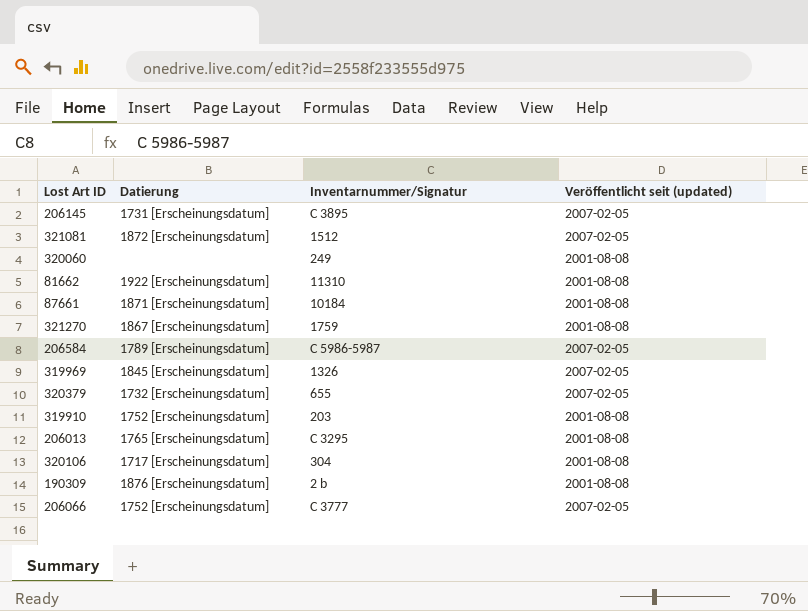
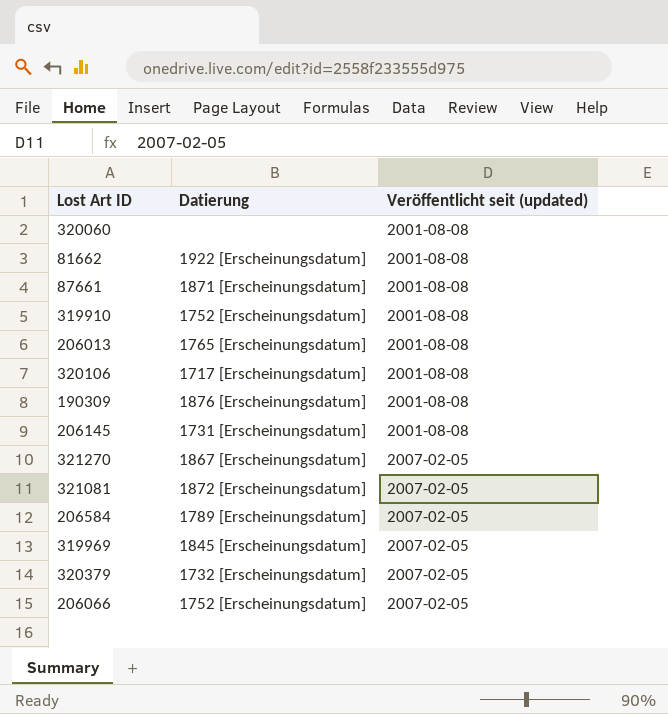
row order: none -> Veröffentlicht seit (updated) ascending
column Inventarnummer/Signatur | position: 3 -> none
206145 | Veröffentlicht seit (updated): 2007-02-05 -> 2001-08-08
321270 | Veröffentlicht seit (updated): 2001-08-08 -> 2007-02-05

